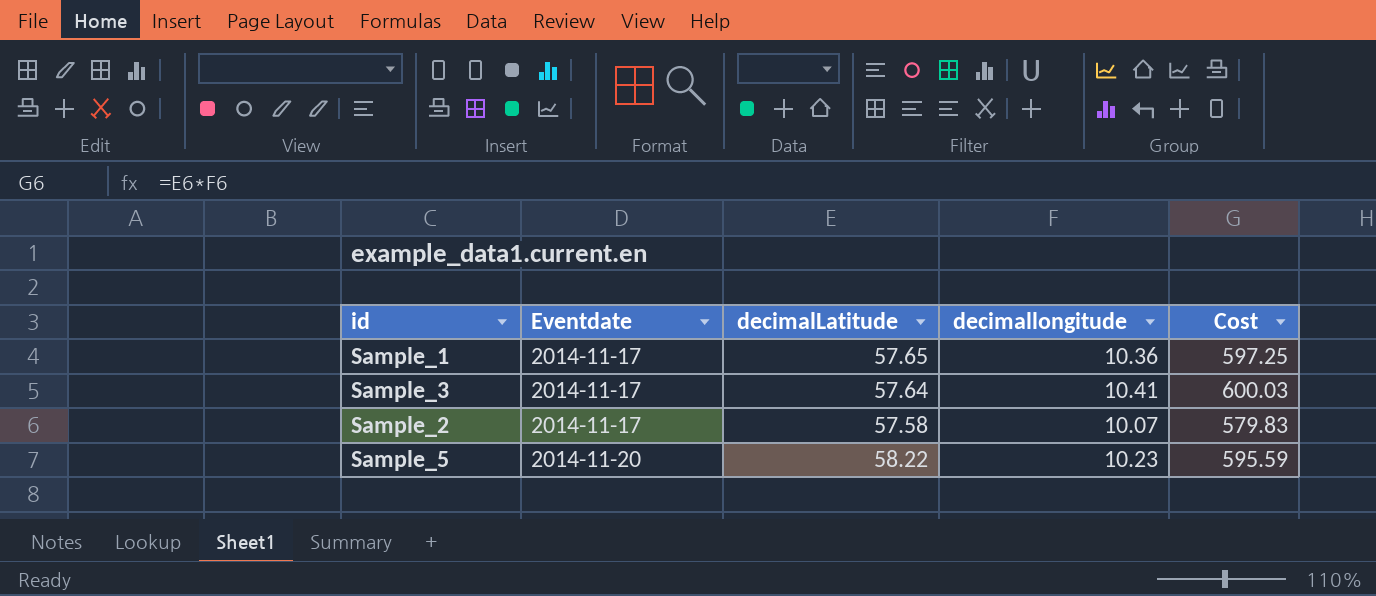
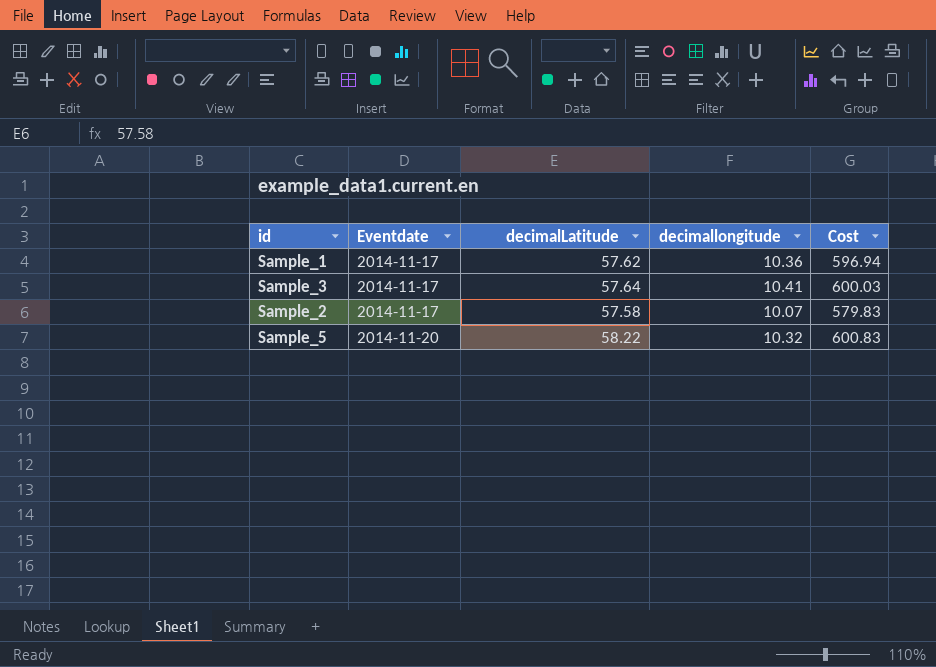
Sample_1 | decimalLatitude: 57.65 -> 57.62
Sample_1 | Cost: 597.25 -> 596.94
Sample_5 | decimallongitude: 10.23 -> 10.32
Sample_5 | Cost: 595.59 -> 600.83

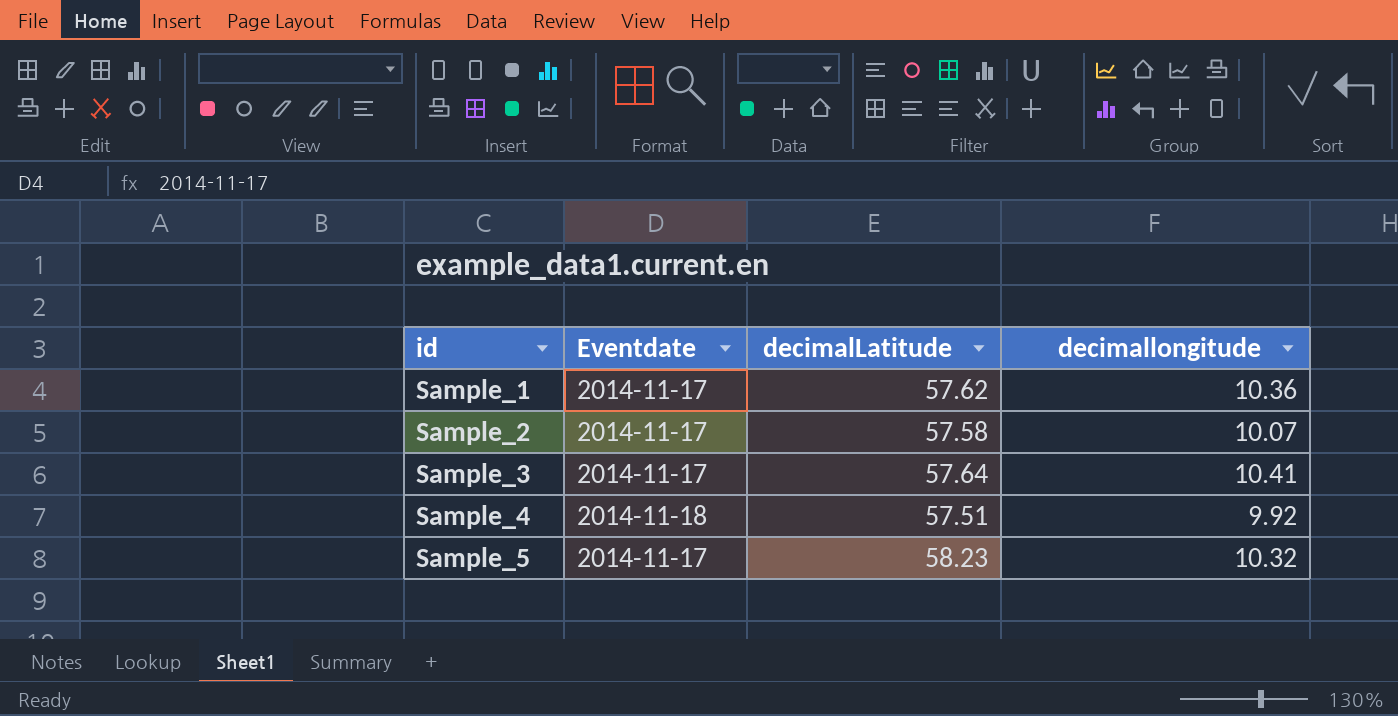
row order: Eventdate ascending -> id ascending
column Cost | formula: [decimalLatitude] * [decimallongitude] -> none
row Sample_4: none -> 2014-11-18 | 57.51 | 9.92
Sample_5 | Eventdate: 2014-11-20 -> 2014-11-17
Sample_5 | decimalLatitude: 58.22 -> 58.23

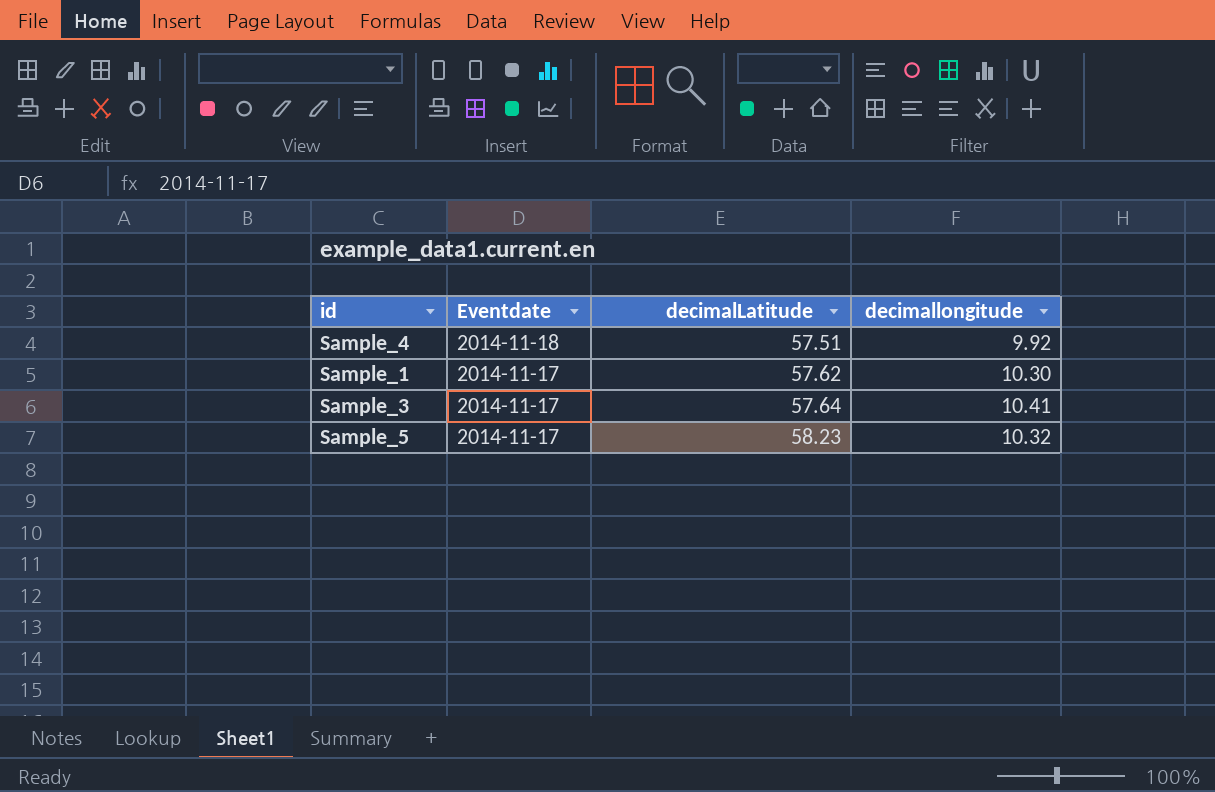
row order: id ascending -> Eventdate descending
row Sample_2: 2014-11-17 | 57.58 | 10.07 -> none
Sample_1 | decimallongitude: 10.36 -> 10.30

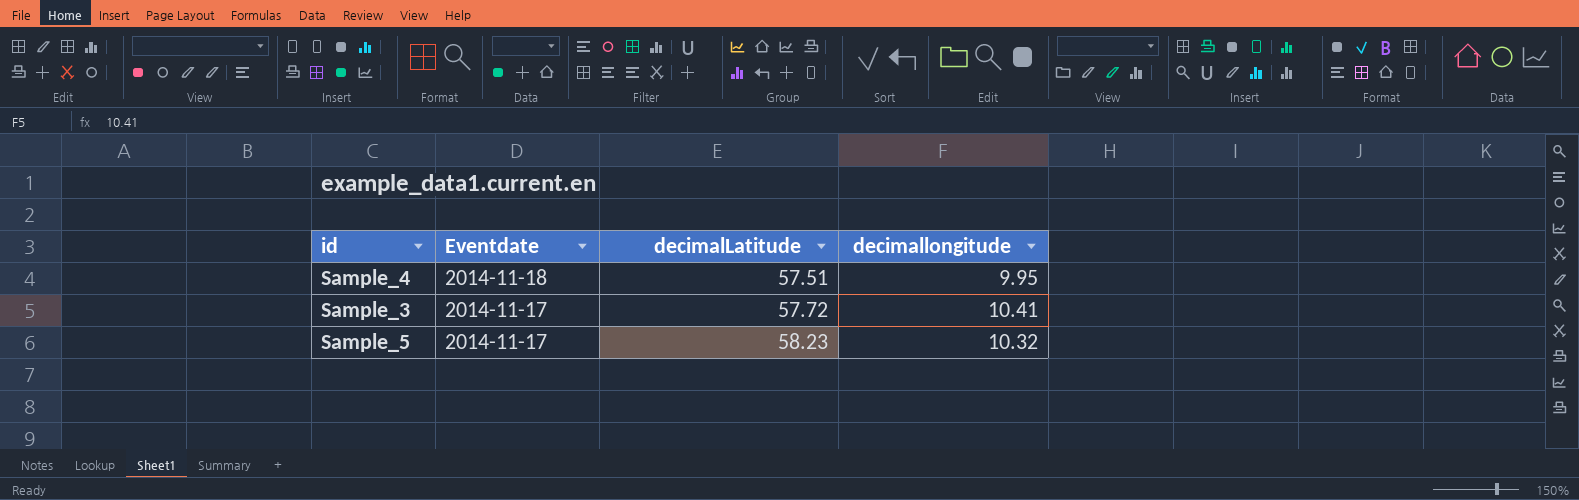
row Sample_1: 2014-11-17 | 57.62 | 10.30 -> none
Sample_4 | decimallongitude: 9.92 -> 9.95
Sample_3 | decimalLatitude: 57.64 -> 57.72

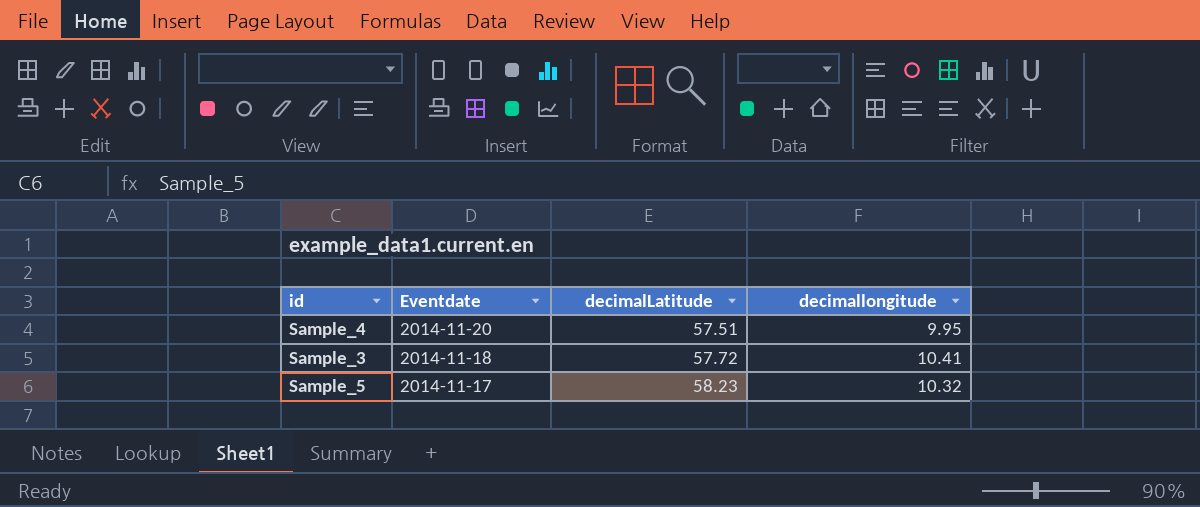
Sample_4 | Eventdate: 2014-11-18 -> 2014-11-20
Sample_3 | Eventdate: 2014-11-17 -> 2014-11-18

